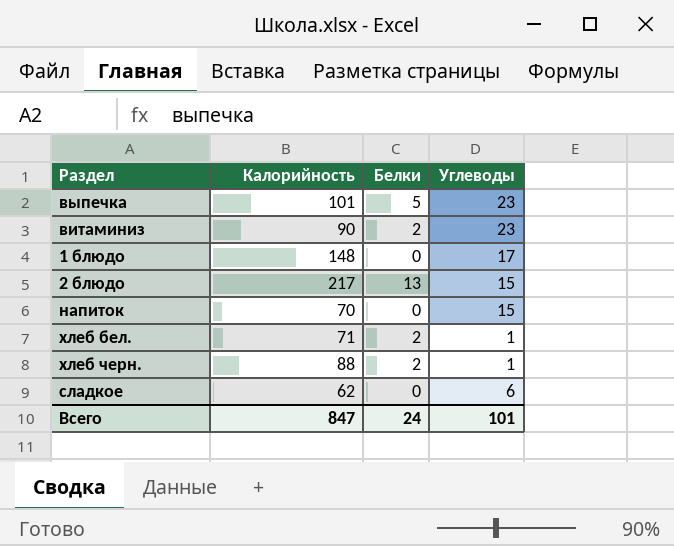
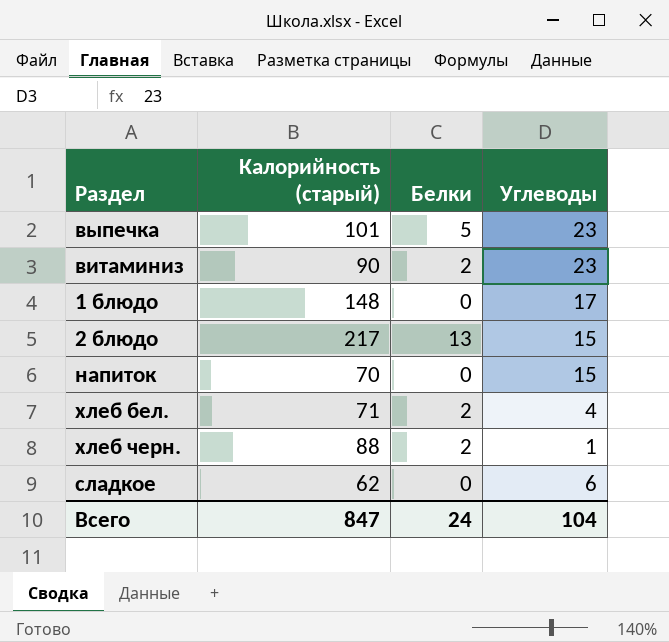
column name: Калорийность -> Калорийность (старый)
хлеб бел. | Углеводы: 1 -> 4
Всего | Углеводы: 101 -> 104

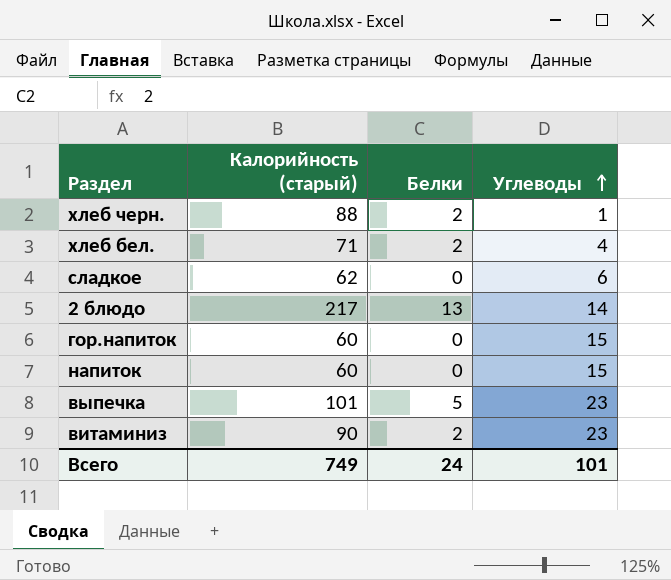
row order: none -> Углеводы ascending
row 1 блюдо: 148 | 0 | 17 -> none
2 блюдо | Углеводы: 15 -> 14
row гор.напиток: none -> 60 | 0 | 15
напиток | Калорийность (старый): 70 -> 60
Всего | Калорийность (старый): 847 -> 749
Всего | Углеводы: 104 -> 101

